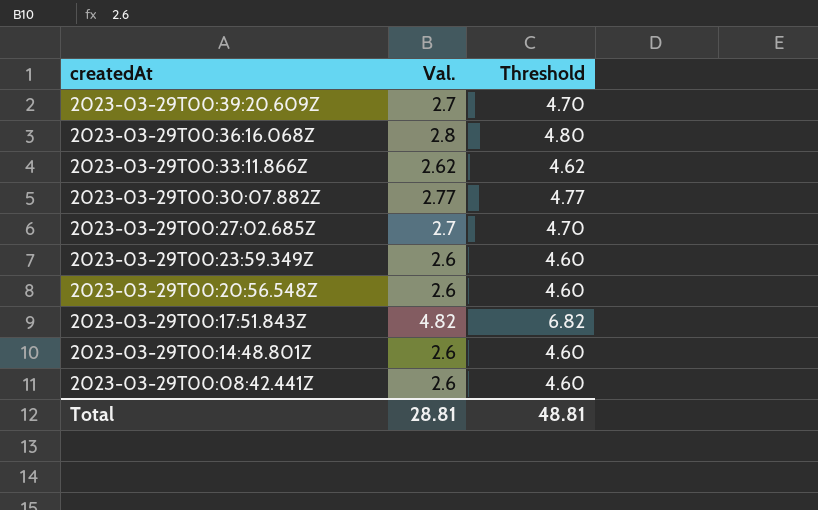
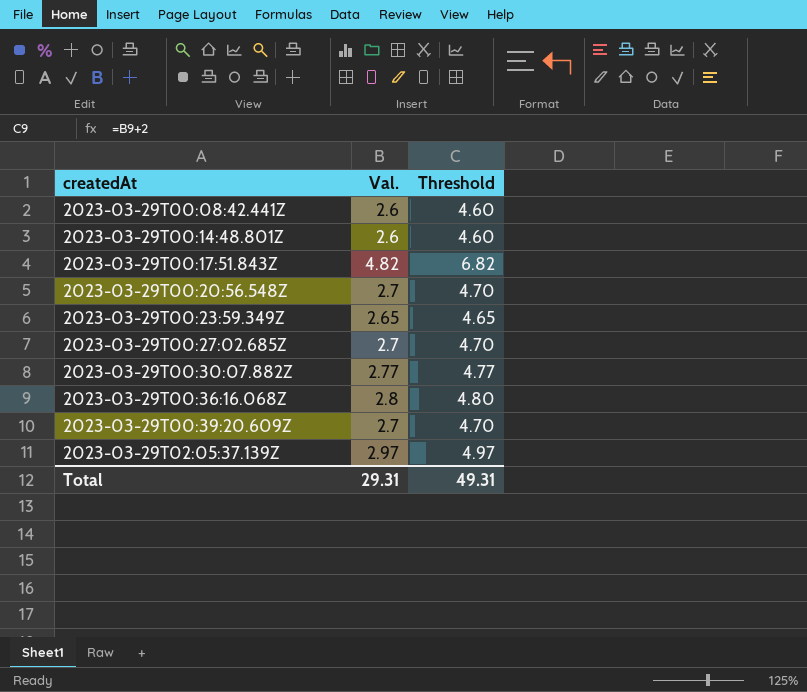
row order: createdAt descending -> createdAt ascending
row 2023-03-29T00:33:11.866Z: 2.62 | 4.62 -> none
2023-03-29T00:20:56.548Z | Val.: 2.6 -> 2.7
2023-03-29T00:20:56.548Z | Threshold: 4.60 -> 4.70
2023-03-29T00:23:59.349Z | Val.: 2.6 -> 2.65
2023-03-29T00:23:59.349Z | Threshold: 4.60 -> 4.65
row 2023-03-29T02:05:37.139Z: none -> 2.97 | 4.97
Total | Val.: 28.81 -> 29.31
Total | Threshold: 48.81 -> 49.31

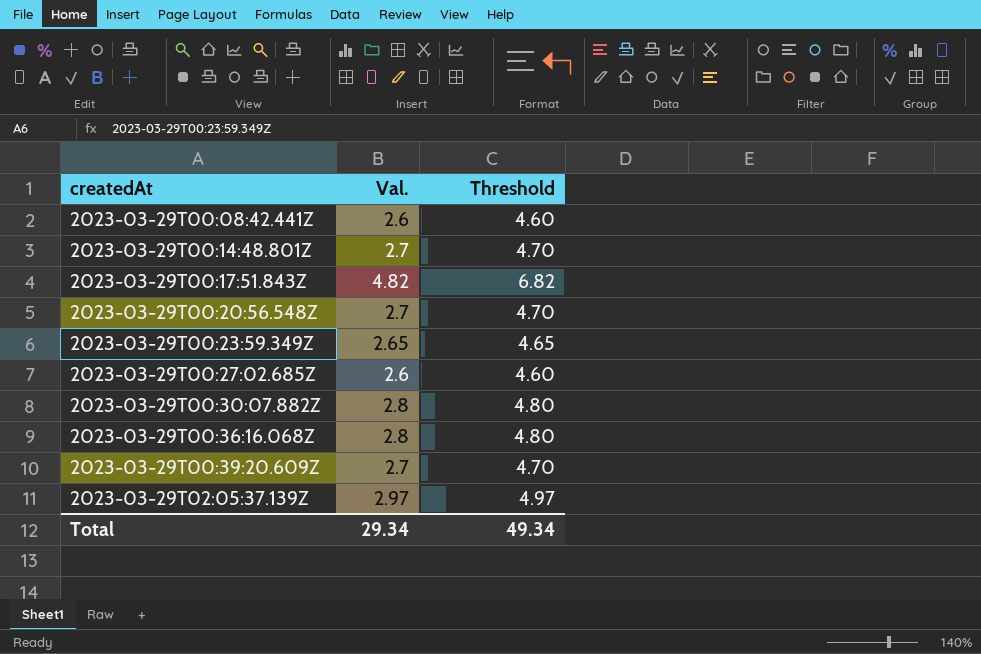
2023-03-29T00:14:48.801Z | Val.: 2.6 -> 2.7
2023-03-29T00:14:48.801Z | Threshold: 4.60 -> 4.70
2023-03-29T00:27:02.685Z | Val.: 2.7 -> 2.6
2023-03-29T00:27:02.685Z | Threshold: 4.70 -> 4.60
2023-03-29T00:30:07.882Z | Val.: 2.77 -> 2.8
2023-03-29T00:30:07.882Z | Threshold: 4.77 -> 4.80
Total | Val.: 29.31 -> 29.34
Total | Threshold: 49.31 -> 49.34

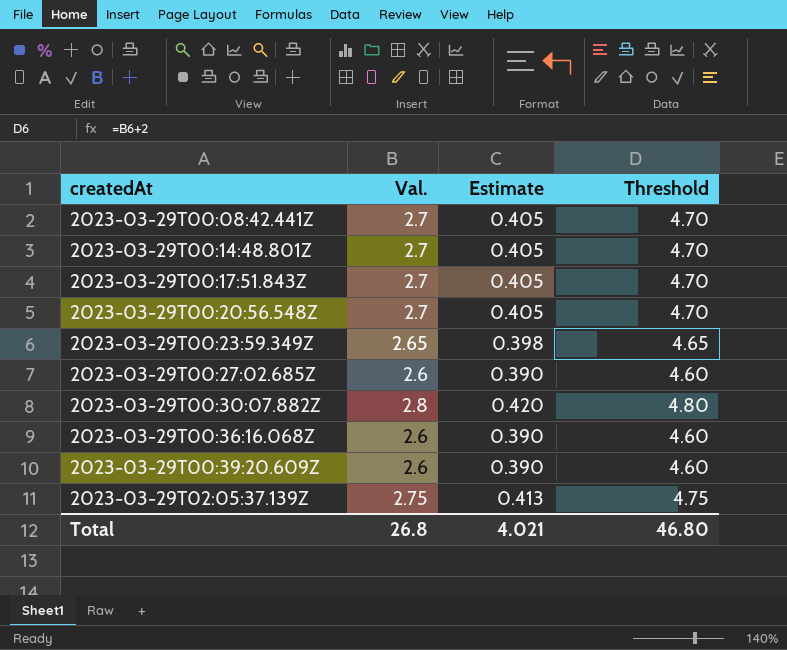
column Estimate | formula: none -> [Val.] * 0.15
2023-03-29T00:08:42.441Z | Val.: 2.6 -> 2.7
2023-03-29T00:08:42.441Z | Threshold: 4.60 -> 4.70
2023-03-29T00:17:51.843Z | Val.: 4.82 -> 2.7
2023-03-29T00:17:51.843Z | Threshold: 6.82 -> 4.70
2023-03-29T00:36:16.068Z | Val.: 2.8 -> 2.6
2023-03-29T00:36:16.068Z | Threshold: 4.80 -> 4.60
2023-03-29T00:39:20.609Z | Val.: 2.7 -> 2.6
2023-03-29T00:39:20.609Z | Threshold: 4.70 -> 4.60
2023-03-29T02:05:37.139Z | Val.: 2.97 -> 2.75
2023-03-29T02:05:37.139Z | Threshold: 4.97 -> 4.75
Total | Val.: 29.34 -> 26.8
Total | Threshold: 49.34 -> 46.80

